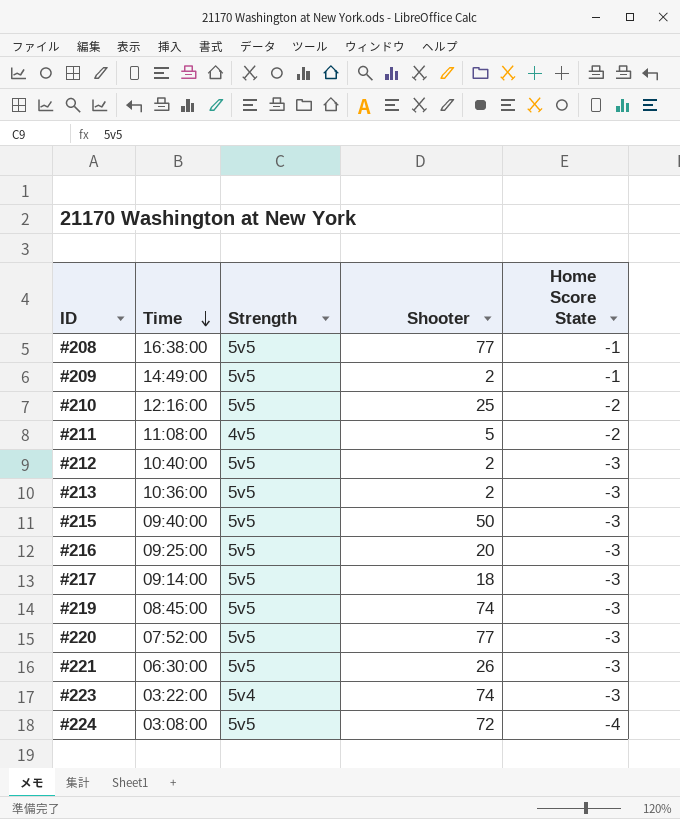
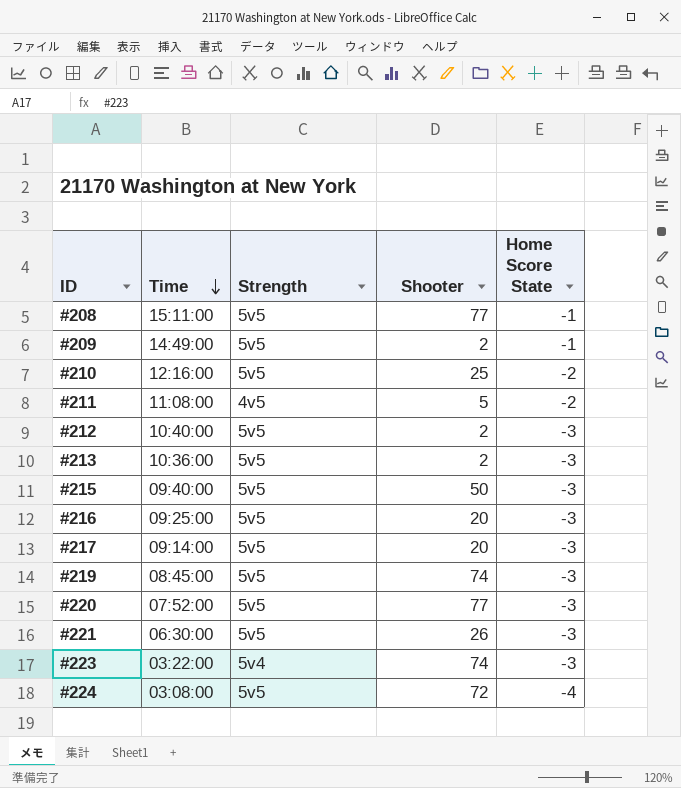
#208 | Time: 16:38:00 -> 15:11:00
#217 | Shooter: 18 -> 20

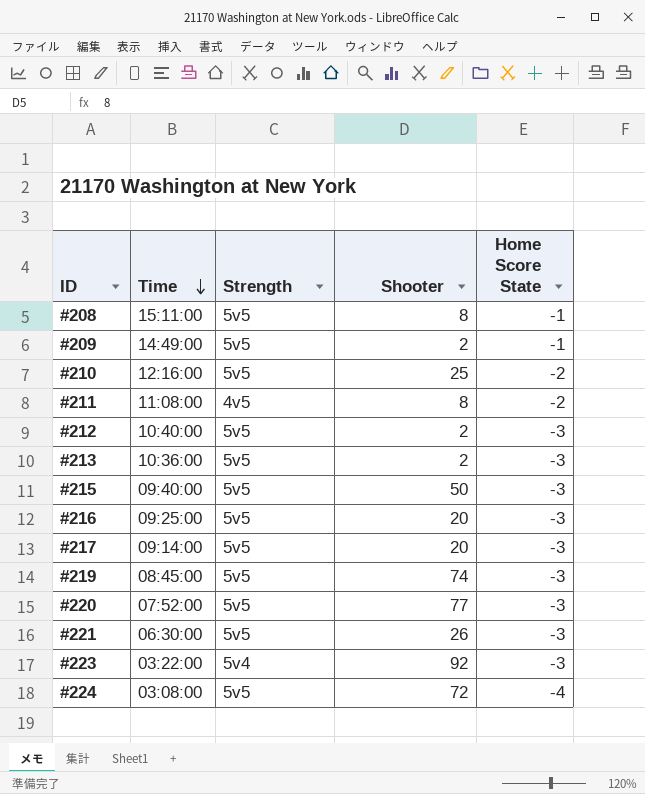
#208 | Shooter: 77 -> 8
#211 | Shooter: 5 -> 8
#223 | Shooter: 74 -> 92

